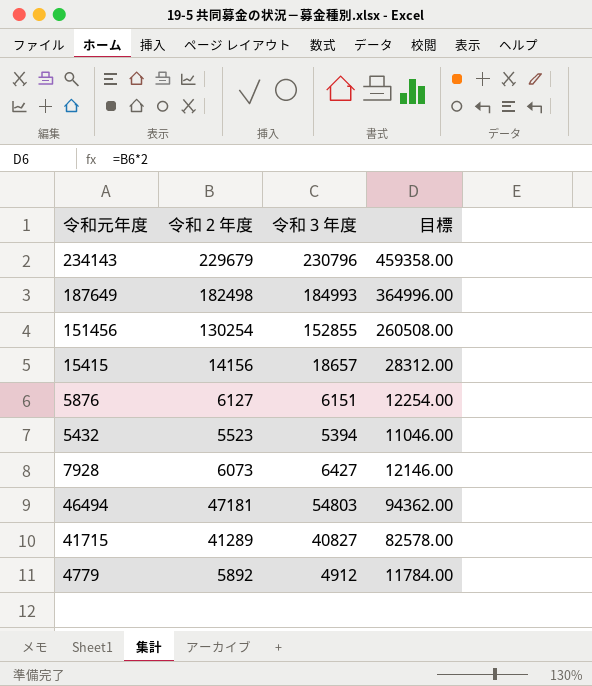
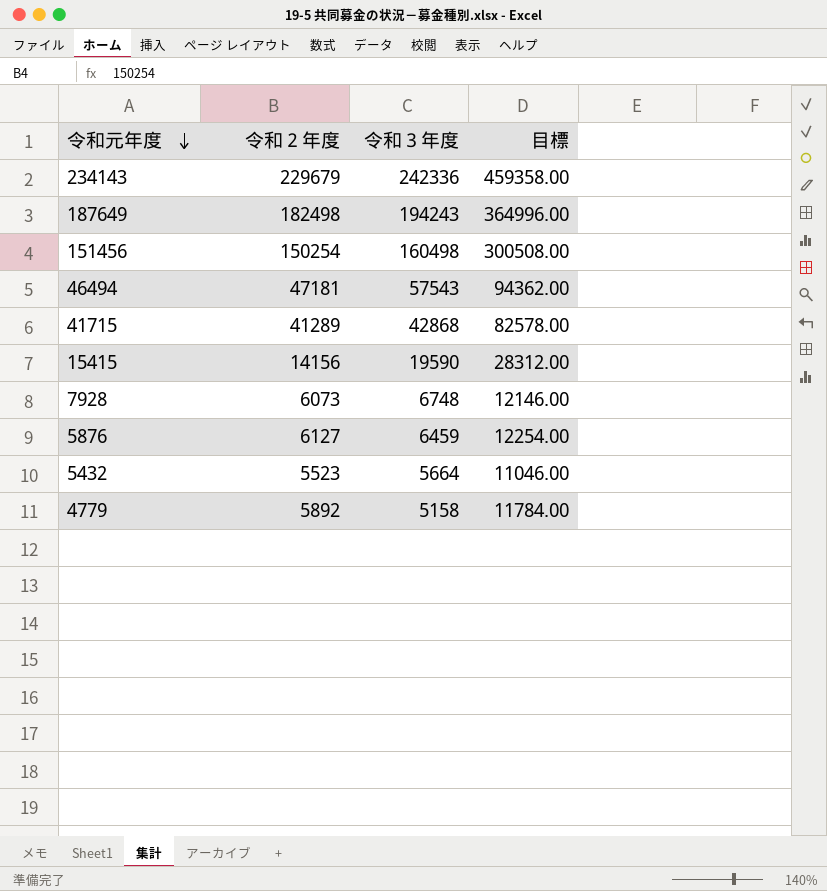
row order: none -> 令和元年度 descending
234143 | 令和３年度: 230796 -> 242336
187649 | 令和３年度: 184993 -> 194243
151456 | 令和２年度: 130254 -> 150254
151456 | 令和３年度: 152855 -> 160498
151456 | 目標: 260508.00 -> 300508.00
46494 | 令和３年度: 54803 -> 57543
41715 | 令和３年度: 40827 -> 42868
15415 | 令和３年度: 18657 -> 19590
7928 | 令和３年度: 6427 -> 6748
5876 | 令和３年度: 6151 -> 6459
5432 | 令和３年度: 5394 -> 5664
4779 | 令和３年度: 4912 -> 5158

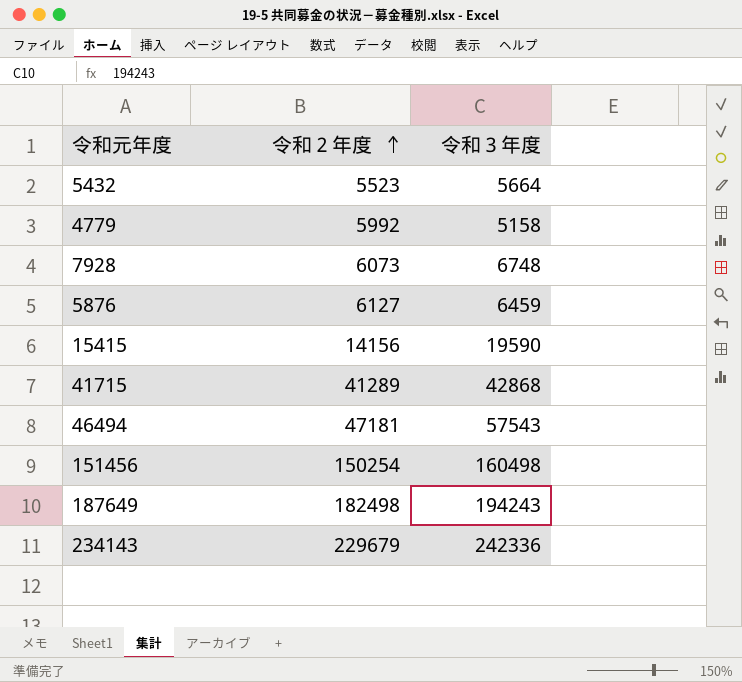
row order: 令和元年度 descending -> 令和２年度 ascending
column 目標 | formula: [令和２年度] * 2 -> none
4779 | 令和２年度: 5892 -> 5992

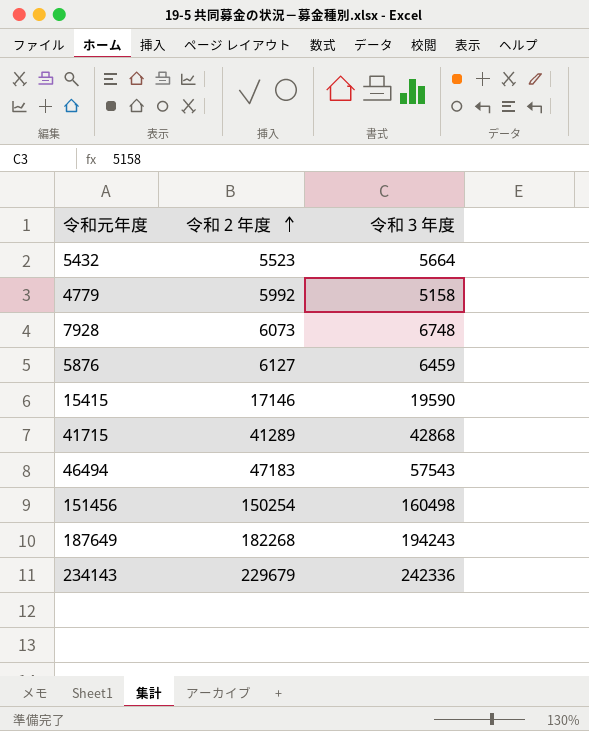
15415 | 令和２年度: 14156 -> 17146
46494 | 令和２年度: 47181 -> 47183
187649 | 令和２年度: 182498 -> 182268

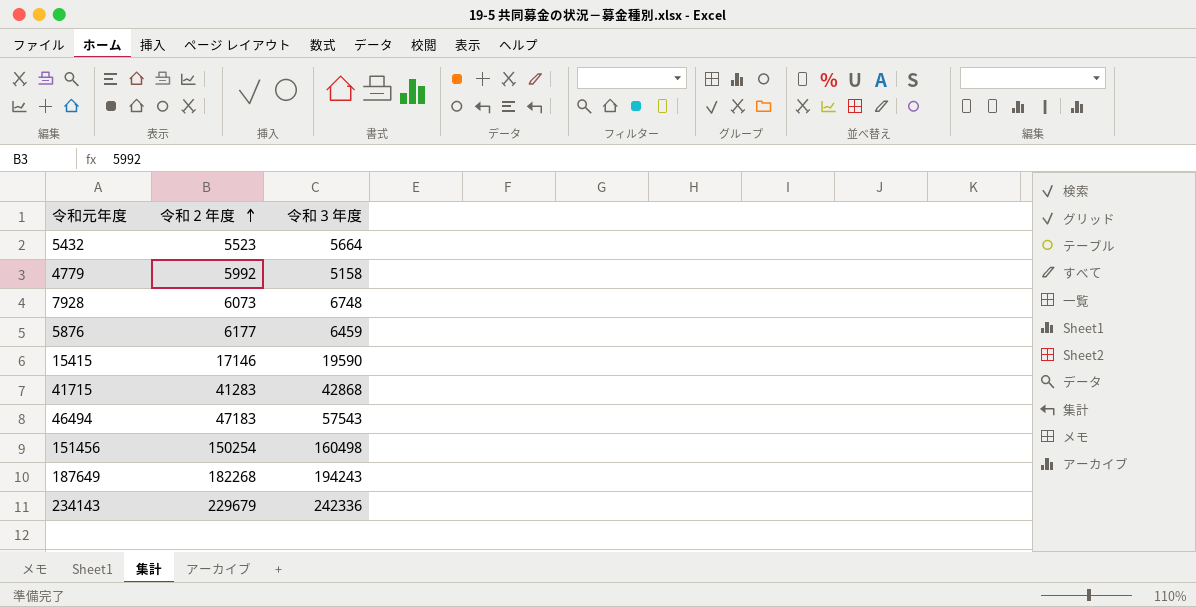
5876 | 令和２年度: 6127 -> 6177
41715 | 令和２年度: 41289 -> 41283

